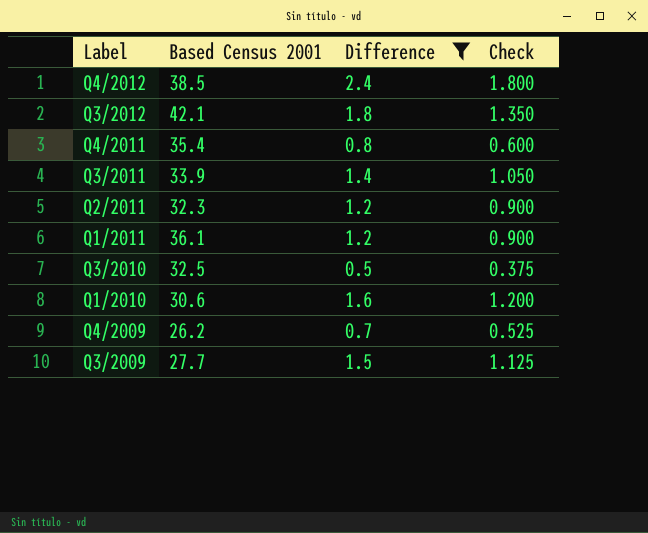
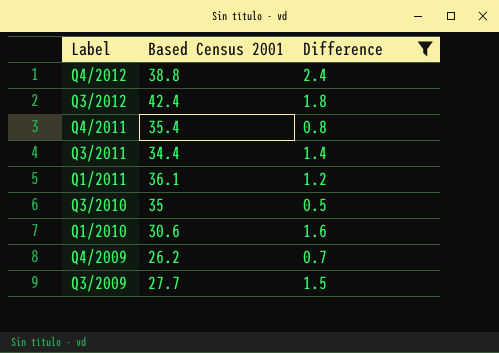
column Check | formula: [Difference] * 0.75 -> none
row Q2/2011: 32.3 | 1.2 | 0.900 -> none
Q4/2012 | Based Census 2001: 38.5 -> 38.8
Q3/2012 | Based Census 2001: 42.1 -> 42.4
Q3/2011 | Based Census 2001: 33.9 -> 34.4
Q3/2010 | Based Census 2001: 32.5 -> 35

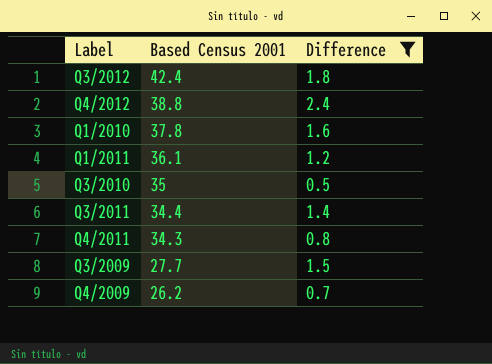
row order: Label descending -> Based Census 2001 descending
Q1/2010 | Based Census 2001: 30.6 -> 37.8
Q4/2011 | Based Census 2001: 35.4 -> 34.3

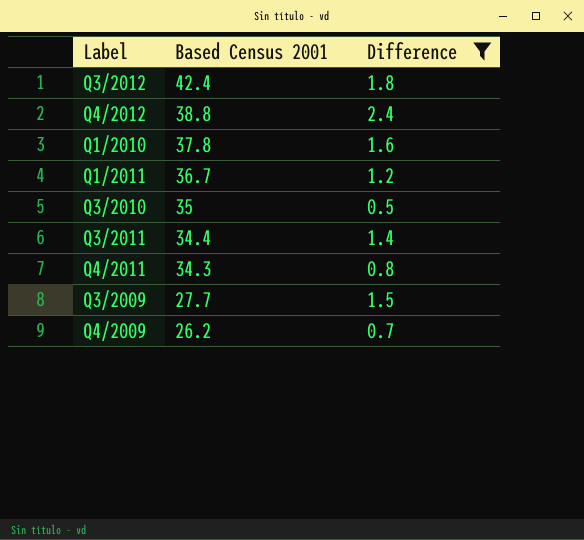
Q1/2011 | Based Census 2001: 36.1 -> 36.7

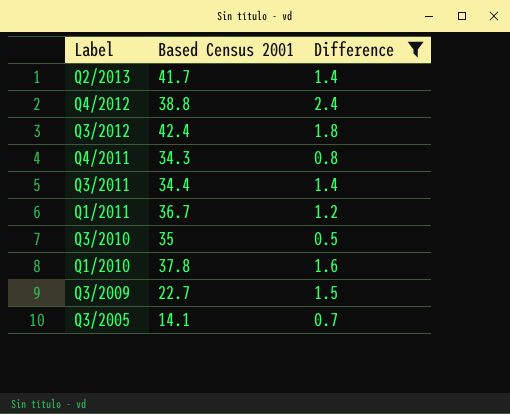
row order: Based Census 2001 descending -> Label descending
row Q4/2009: 26.2 | 0.7 -> none
row Q2/2013: none -> 41.7 | 1.4
Q3/2009 | Based Census 2001: 27.7 -> 22.7
row Q3/2005: none -> 14.1 | 0.7

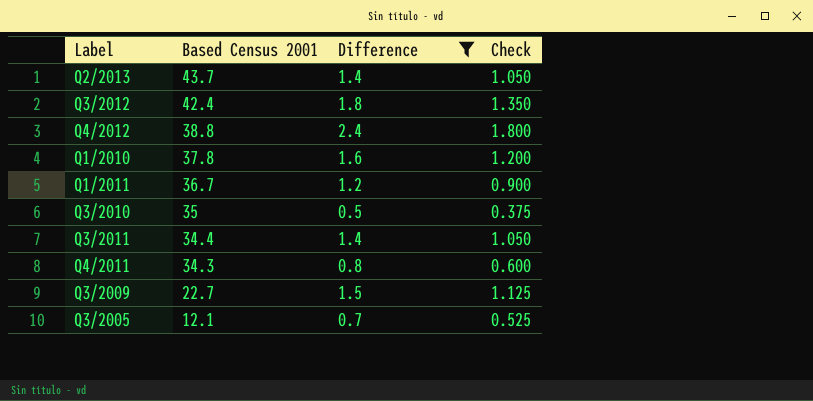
row order: Label descending -> Based Census 2001 descending
column Check | formula: none -> [Difference] * 0.75
Q2/2013 | Based Census 2001: 41.7 -> 43.7
Q3/2005 | Based Census 2001: 14.1 -> 12.1

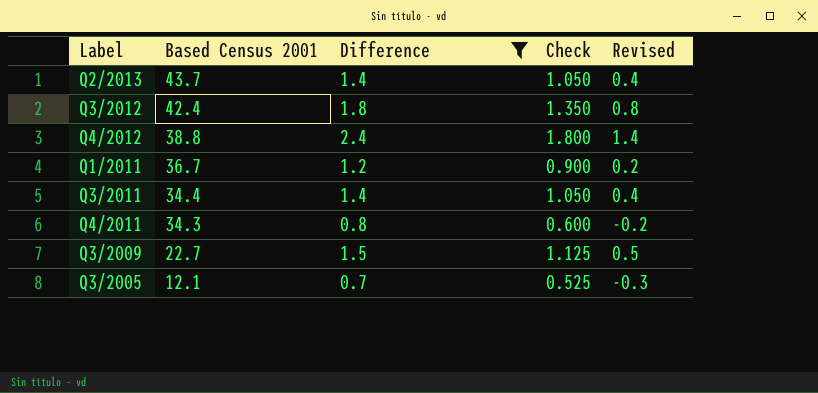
column Revised | formula: none -> [Difference] - 1
row Q1/2010: 37.8 | 1.6 | 1.200 -> none
row Q3/2010: 35 | 0.5 | 0.375 -> none

